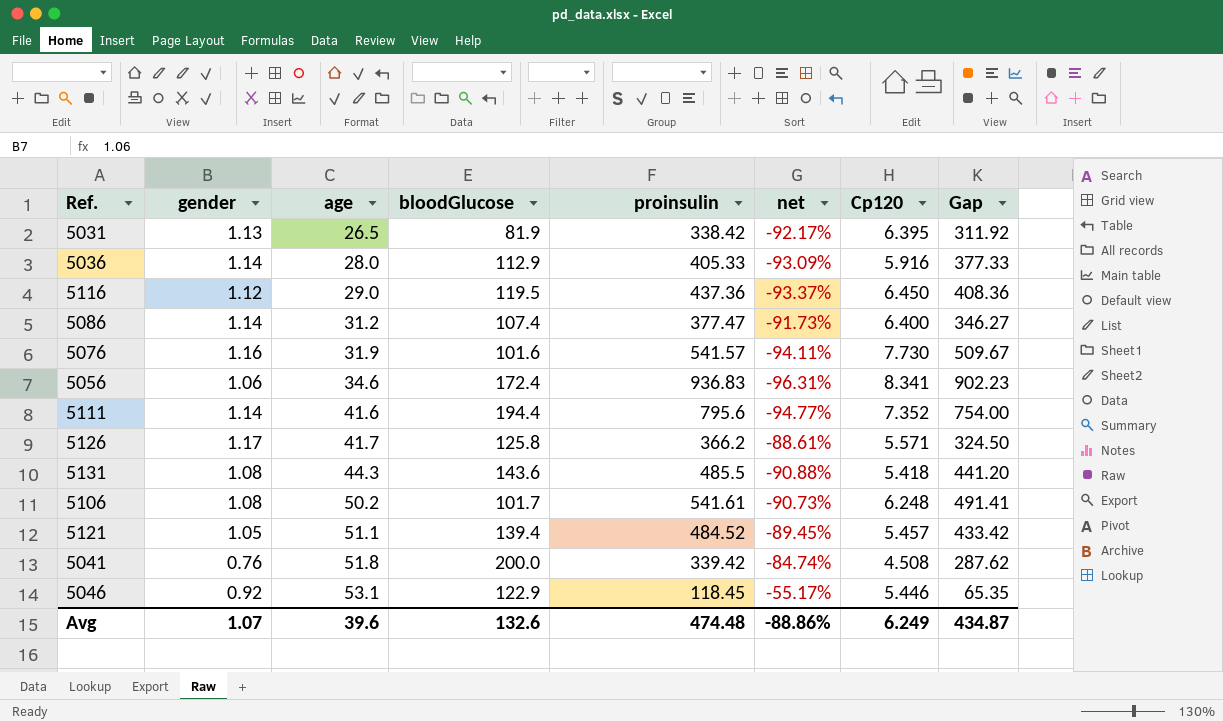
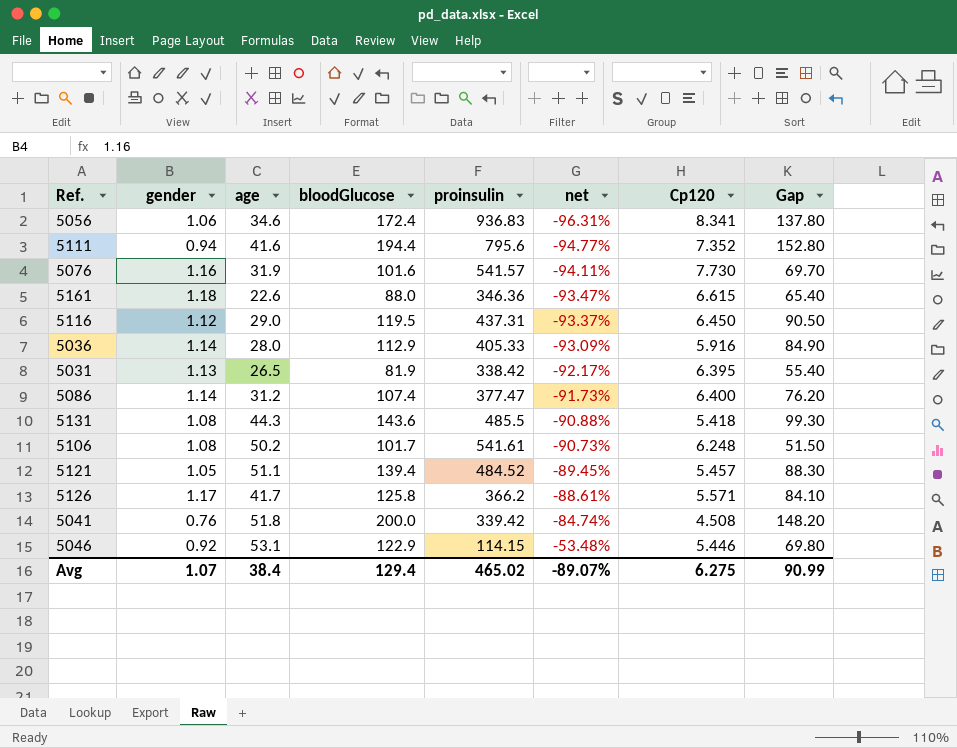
row order: age ascending -> net ascending
column Gap | formula: [proinsulin] - [age] -> [bloodGlucose] - [age]
5111 | gender: 1.14 -> 0.94
row 5161: none -> 1.18 | 22.6 | 88.0 | 346.36 | -93.47% | 6.615 | 65.40
5116 | proinsulin: 437.36 -> 437.31
5046 | proinsulin: 118.45 -> 114.15
5046 | net: -55.17% -> -53.48%
Avg | age: 39.6 -> 38.4
Avg | bloodGlucose: 132.6 -> 129.4
Avg | proinsulin: 474.48 -> 465.02
Avg | net: -88.86% -> -89.07%
Avg | Cp120: 6.249 -> 6.275
Avg | Gap: 434.87 -> 90.99

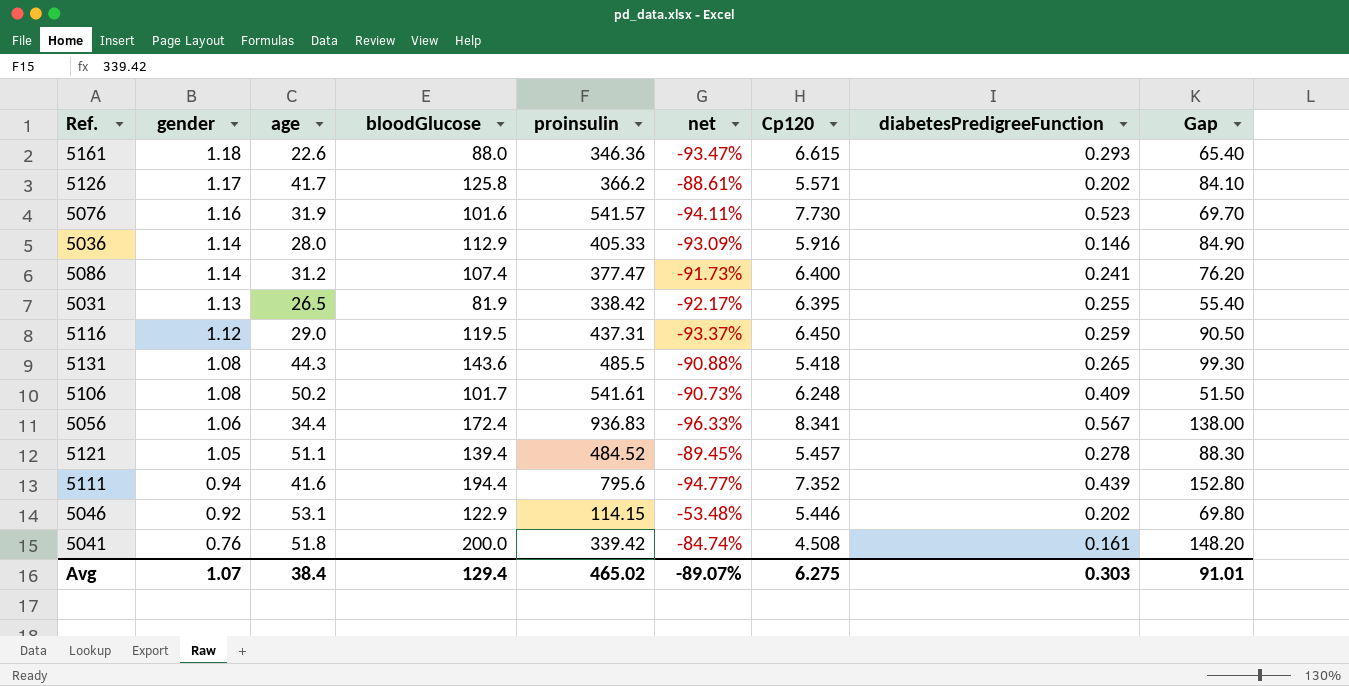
row order: net ascending -> gender descending
column diabetesPredigreeFunction | position: none -> 8
5056 | age: 34.6 -> 34.4
5056 | net: -96.31% -> -96.33%
5056 | Gap: 137.80 -> 138.00
Avg | Gap: 90.99 -> 91.01

